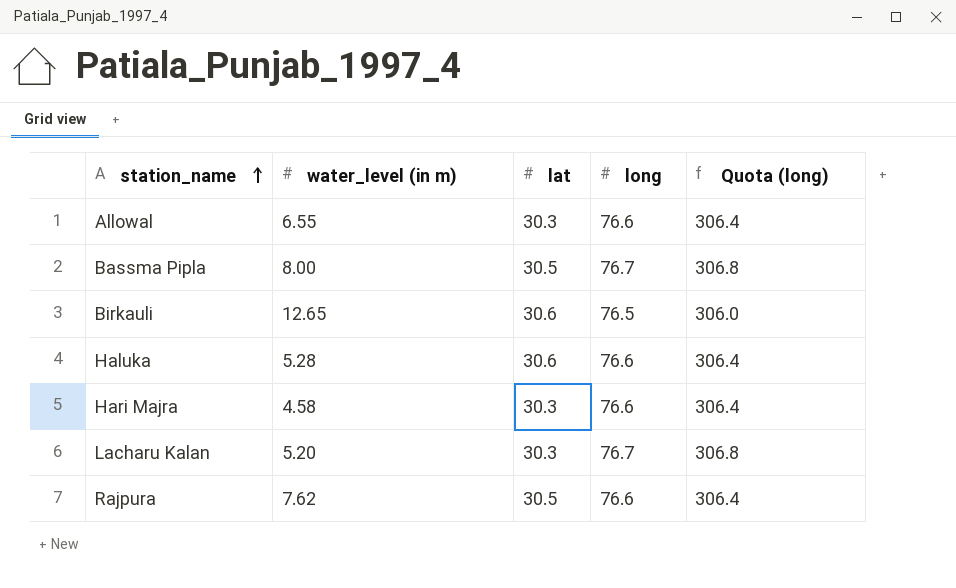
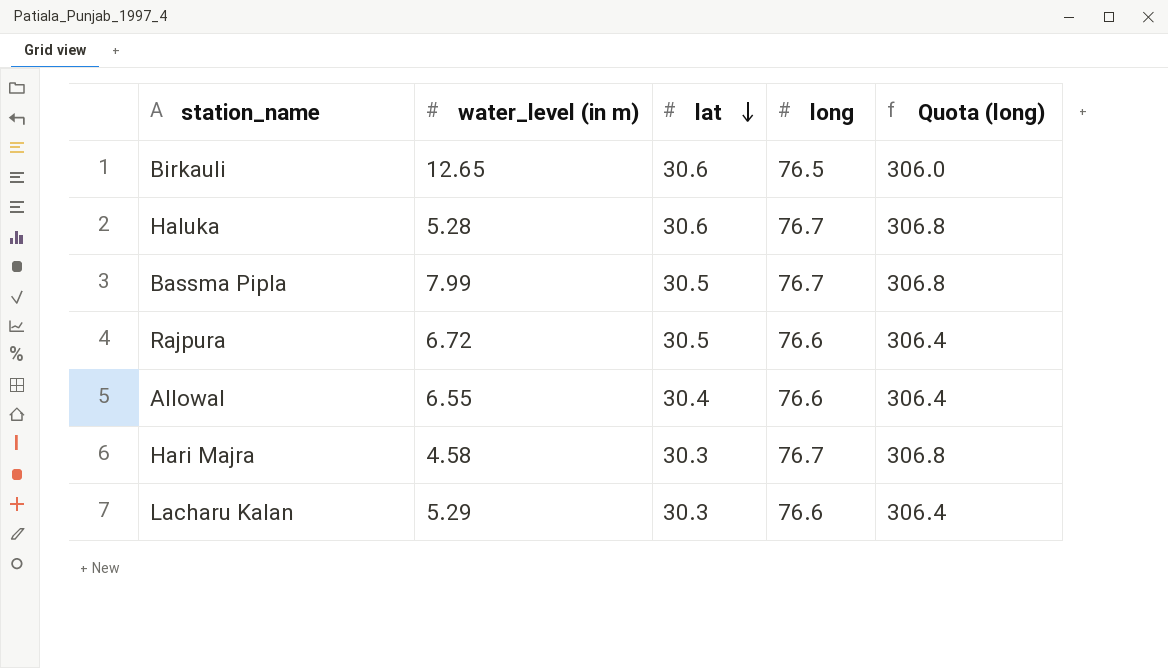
row order: station_name ascending -> lat descending
Haluka | long: 76.6 -> 76.7
Haluka | Quota (long): 306.4 -> 306.8
Bassma Pipla | water_level (in m): 8.00 -> 7.99
Rajpura | water_level (in m): 7.62 -> 6.72
Allowal | lat: 30.3 -> 30.4
Hari Majra | long: 76.6 -> 76.7
Hari Majra | Quota (long): 306.4 -> 306.8
Lacharu Kalan | water_level (in m): 5.20 -> 5.29
Lacharu Kalan | long: 76.7 -> 76.6
Lacharu Kalan | Quota (long): 306.8 -> 306.4

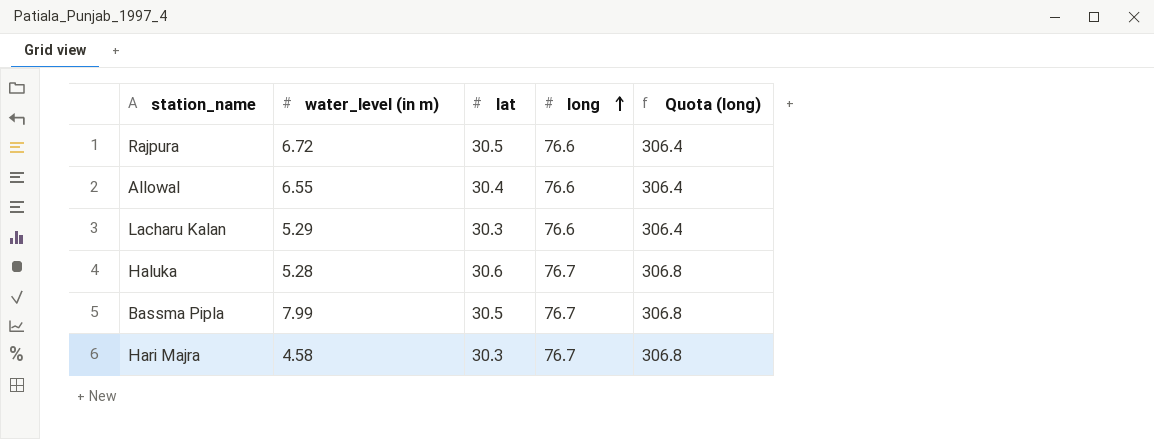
row order: lat descending -> long ascending
row Birkauli: 12.65 | 30.6 | 76.5 | 306.0 -> none

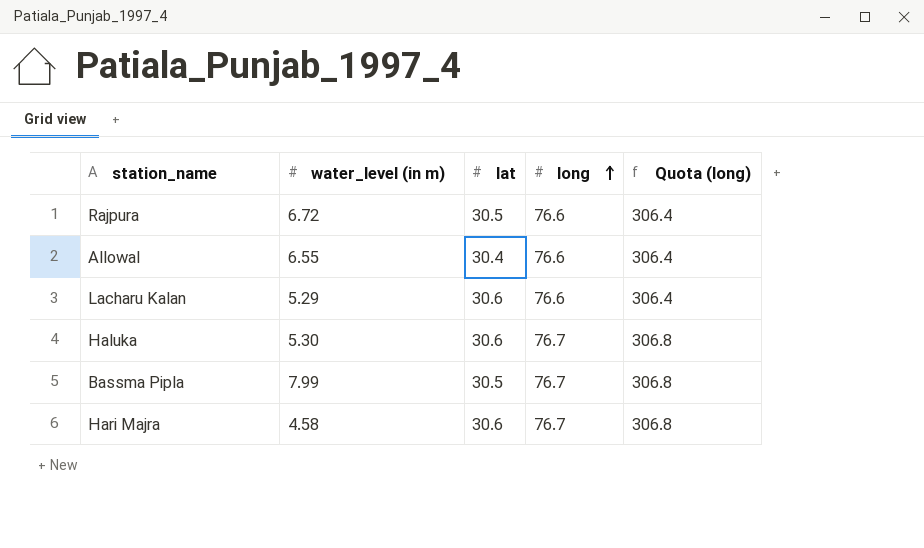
Lacharu Kalan | lat: 30.3 -> 30.6
Haluka | water_level (in m): 5.28 -> 5.30
Hari Majra | lat: 30.3 -> 30.6

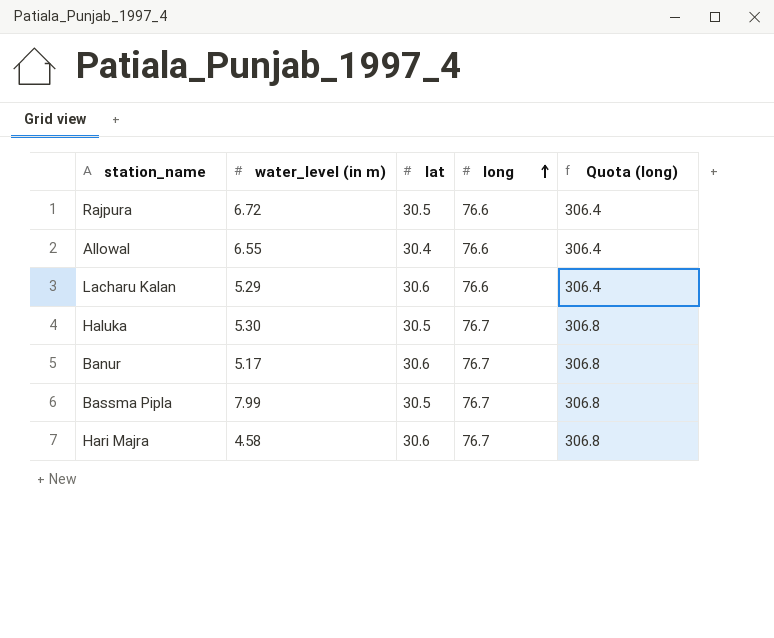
Haluka | lat: 30.6 -> 30.5
row Banur: none -> 5.17 | 30.6 | 76.7 | 306.8

